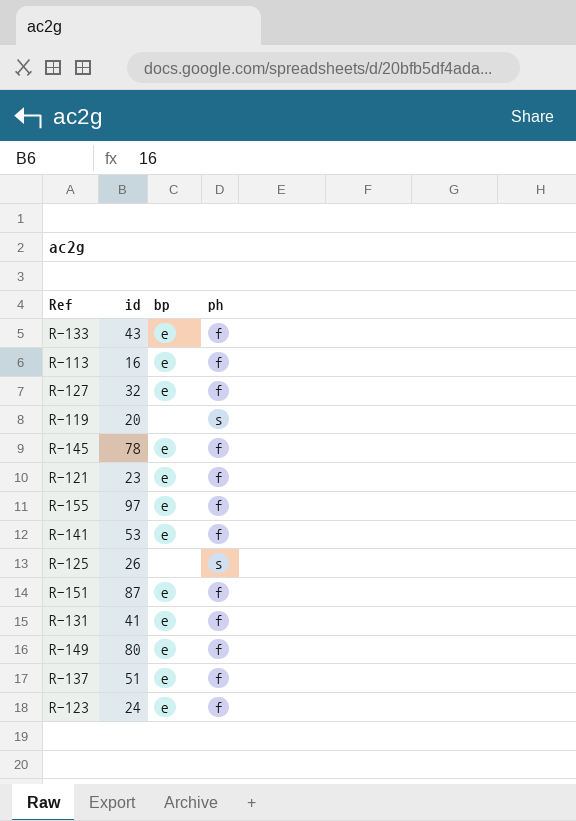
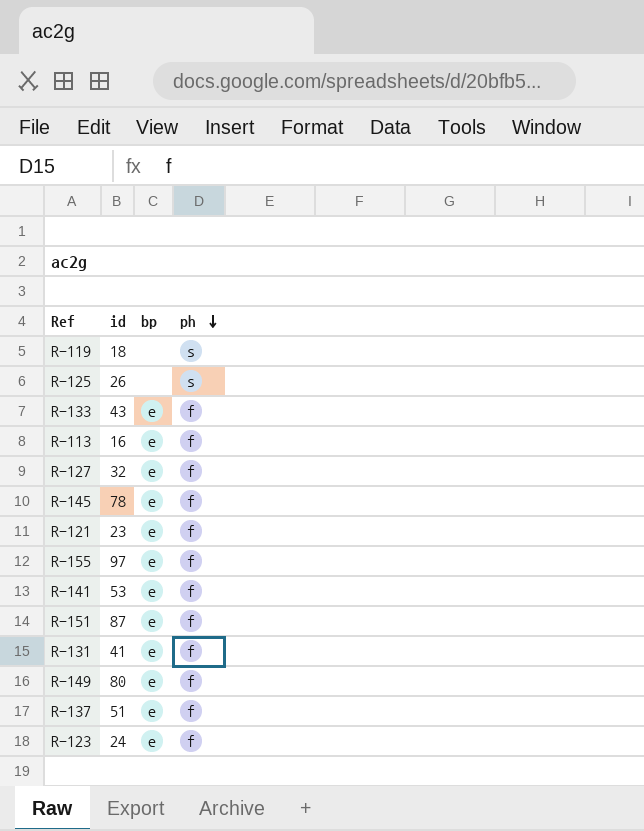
row order: none -> ph descending
R-119 | id: 20 -> 18

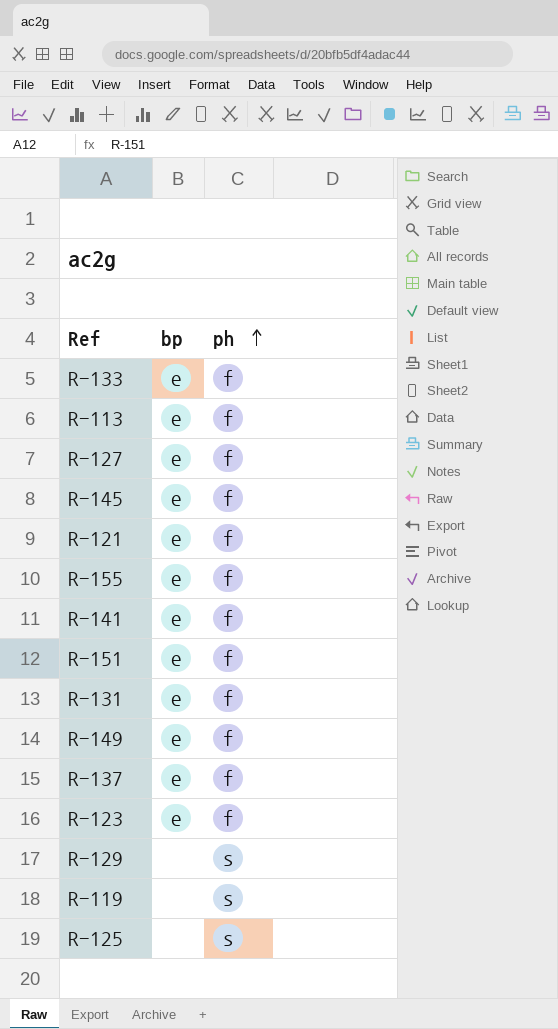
row order: ph descending -> ph ascending
column id | position: 2 -> none
row R-129: none -> none | s

